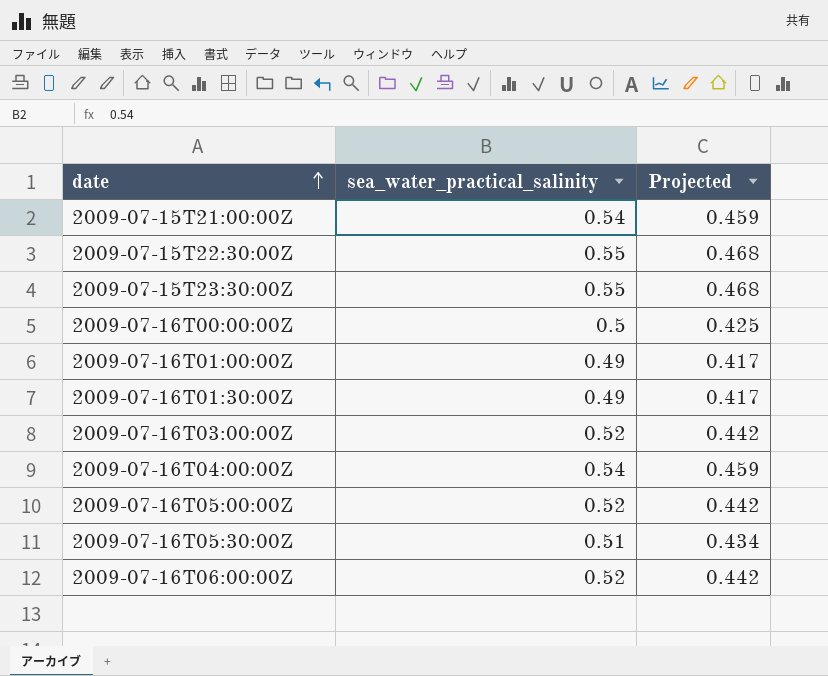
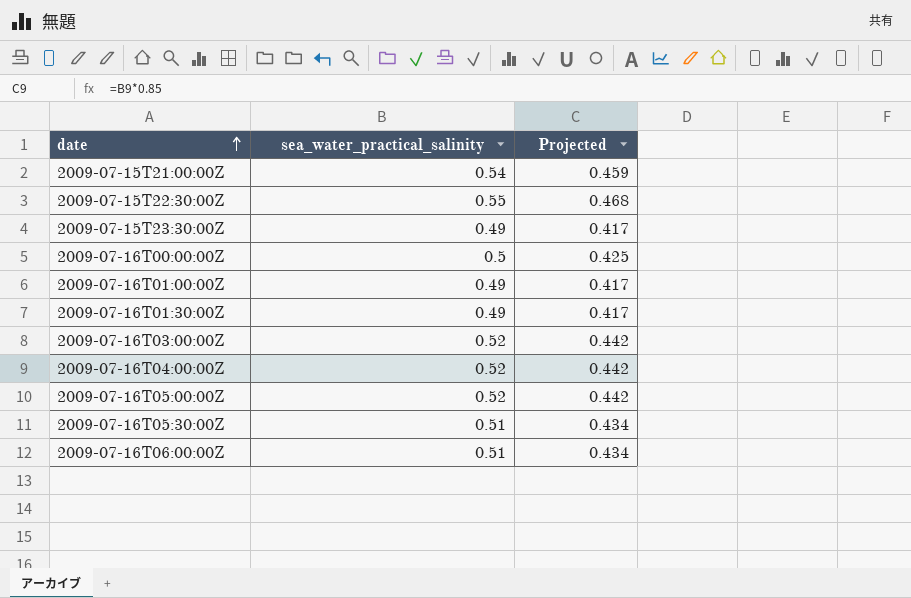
2009-07-15T23:30:00Z | sea_water_practical_salinity: 0.55 -> 0.49
2009-07-15T23:30:00Z | Projected: 0.468 -> 0.417
2009-07-16T04:00:00Z | sea_water_practical_salinity: 0.54 -> 0.52
2009-07-16T04:00:00Z | Projected: 0.459 -> 0.442
2009-07-16T06:00:00Z | sea_water_practical_salinity: 0.52 -> 0.51
2009-07-16T06:00:00Z | Projected: 0.442 -> 0.434

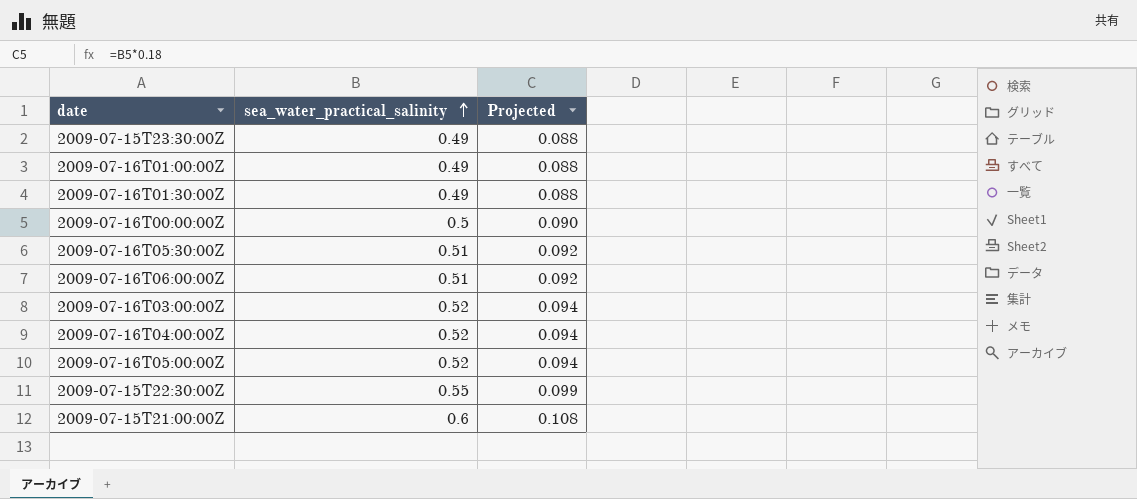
row order: date ascending -> sea_water_practical_salinity ascending
column Projected | formula: [sea_water_practical_salinity] * 0.85 -> [sea_water_practical_salinity] * 0.18
2009-07-15T21:00:00Z | sea_water_practical_salinity: 0.54 -> 0.6

